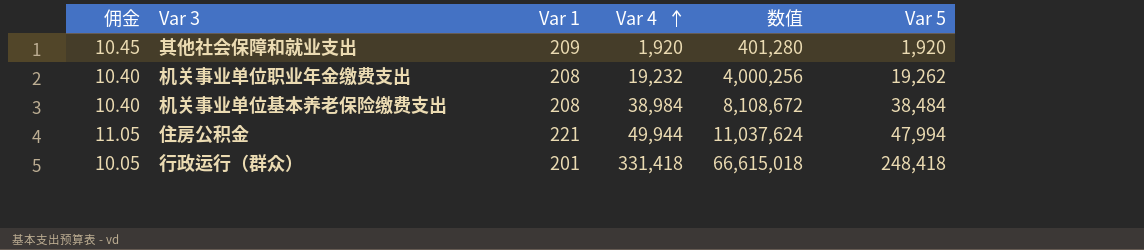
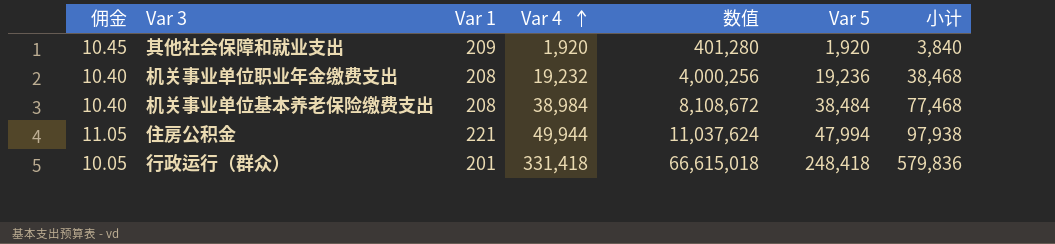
column 小计 | formula: none -> [Var 4] + [Var 5]
机关事业单位职业年金缴费支出 | Var 5: 19,262 -> 19,236

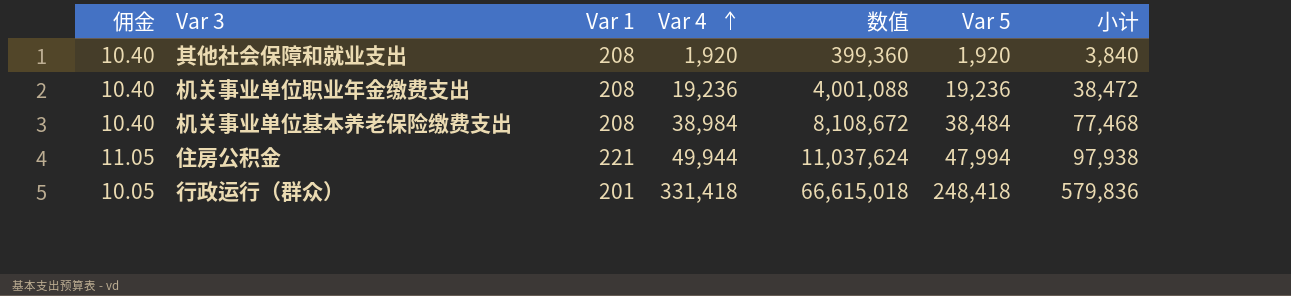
其他社会保障和就业支出 | 佣金: 10.45 -> 10.40
其他社会保障和就业支出 | Var 1: 209 -> 208
其他社会保障和就业支出 | 数值: 401,280 -> 399,360
机关事业单位职业年金缴费支出 | Var 4: 19,232 -> 19,236
机关事业单位职业年金缴费支出 | 数值: 4,000,256 -> 4,001,088
机关事业单位职业年金缴费支出 | 小计: 38,468 -> 38,472

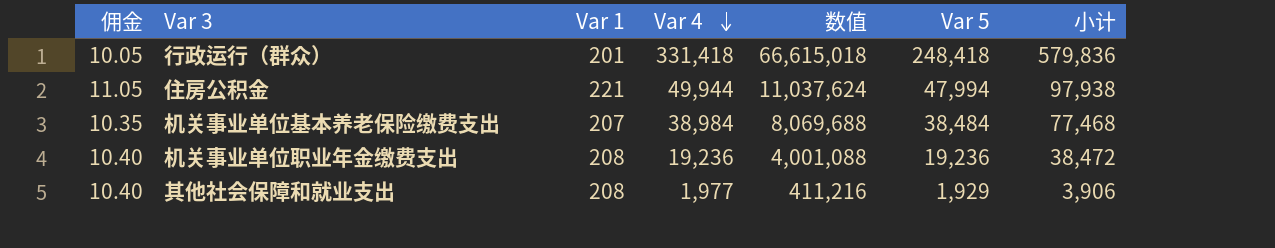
row order: Var 4 ascending -> Var 4 descending
机关事业单位基本养老保险缴费支出 | 佣金: 10.40 -> 10.35
机关事业单位基本养老保险缴费支出 | Var 1: 208 -> 207
机关事业单位基本养老保险缴费支出 | 数值: 8,108,672 -> 8,069,688
其他社会保障和就业支出 | Var 4: 1,920 -> 1,977
其他社会保障和就业支出 | 数值: 399,360 -> 411,216
其他社会保障和就业支出 | Var 5: 1,920 -> 1,929
其他社会保障和就业支出 | 小计: 3,840 -> 3,906

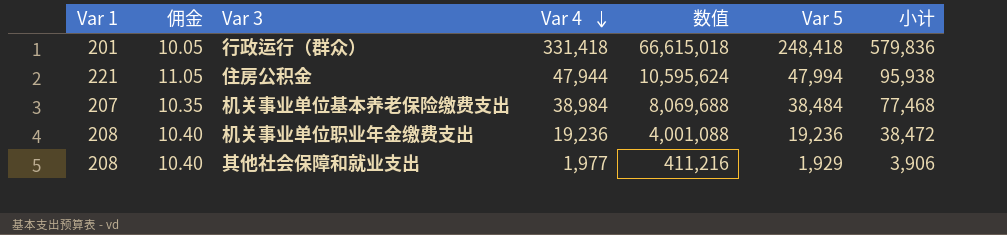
column Var 1 | position: 3 -> 1
住房公积金 | Var 4: 49,944 -> 47,944
住房公积金 | 数值: 11,037,624 -> 10,595,624
住房公积金 | 小计: 97,938 -> 95,938

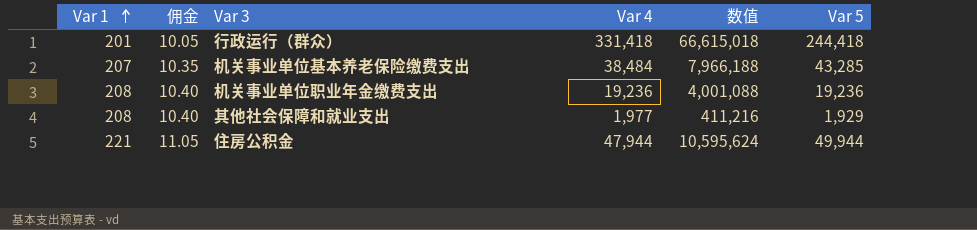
row order: Var 4 descending -> Var 1 ascending
column 小计 | formula: [Var 4] + [Var 5] -> none
行政运行（群众） | Var 5: 248,418 -> 244,418
机关事业单位基本养老保险缴费支出 | Var 4: 38,984 -> 38,484
机关事业单位基本养老保险缴费支出 | 数值: 8,069,688 -> 7,966,188
机关事业单位基本养老保险缴费支出 | Var 5: 38,484 -> 43,285
住房公积金 | Var 5: 47,994 -> 49,944

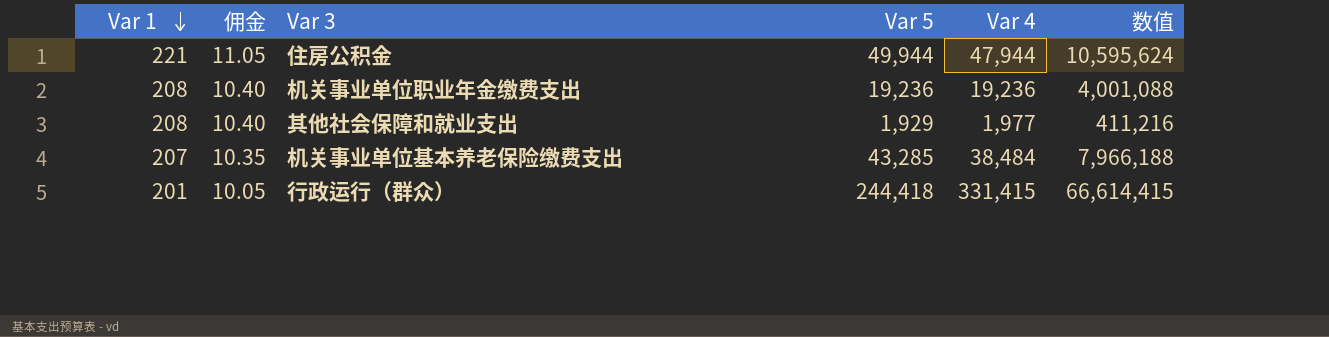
row order: Var 1 ascending -> Var 1 descending
column Var 5 | position: 6 -> 4
行政运行（群众） | Var 4: 331,418 -> 331,415
行政运行（群众） | 数值: 66,615,018 -> 66,614,415

